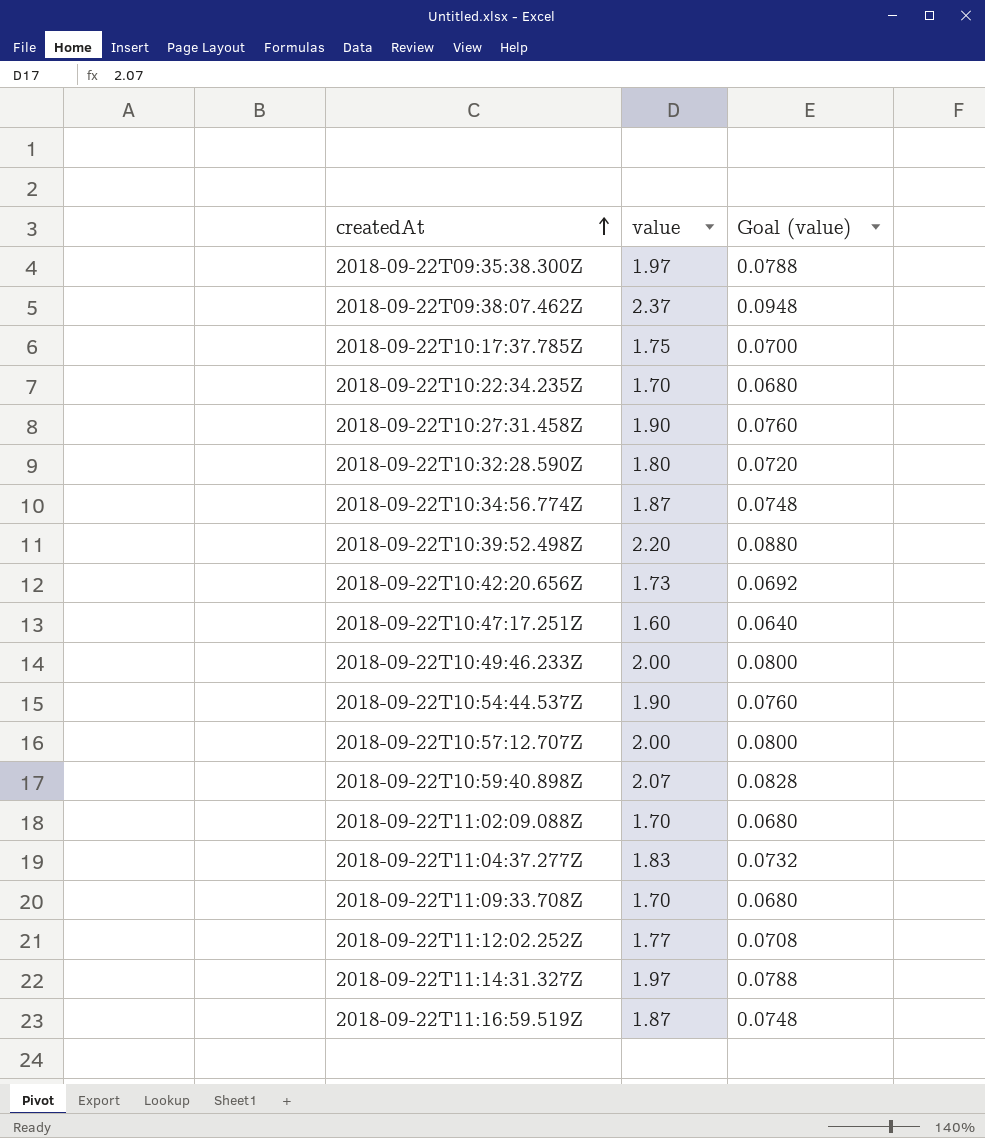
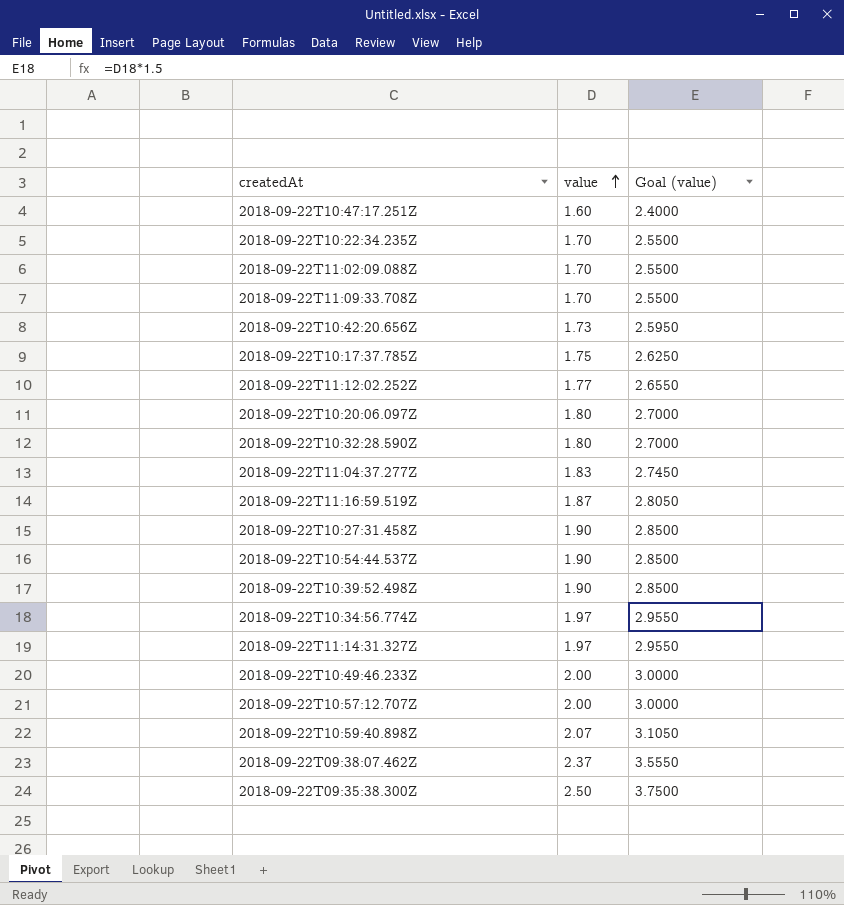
row order: createdAt ascending -> value ascending
column Goal (value) | formula: [value] * 0.04 -> [value] * 1.5
row 2018-09-22T10:20:06.097Z: none -> 1.80 | 2.7000
2018-09-22T10:39:52.498Z | value: 2.20 -> 1.90
2018-09-22T10:34:56.774Z | value: 1.87 -> 1.97
2018-09-22T09:35:38.300Z | value: 1.97 -> 2.50

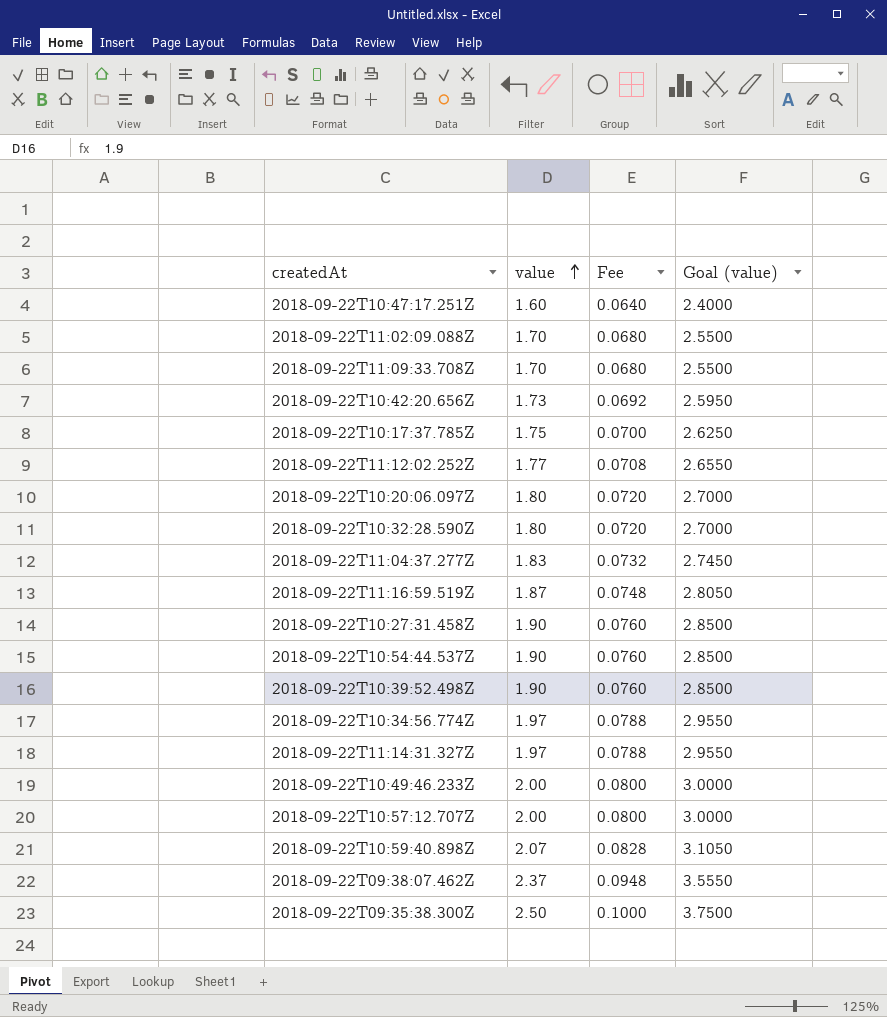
column Fee | formula: none -> [value] * 0.04
row 2018-09-22T10:22:34.235Z: 1.70 | 2.5500 -> none

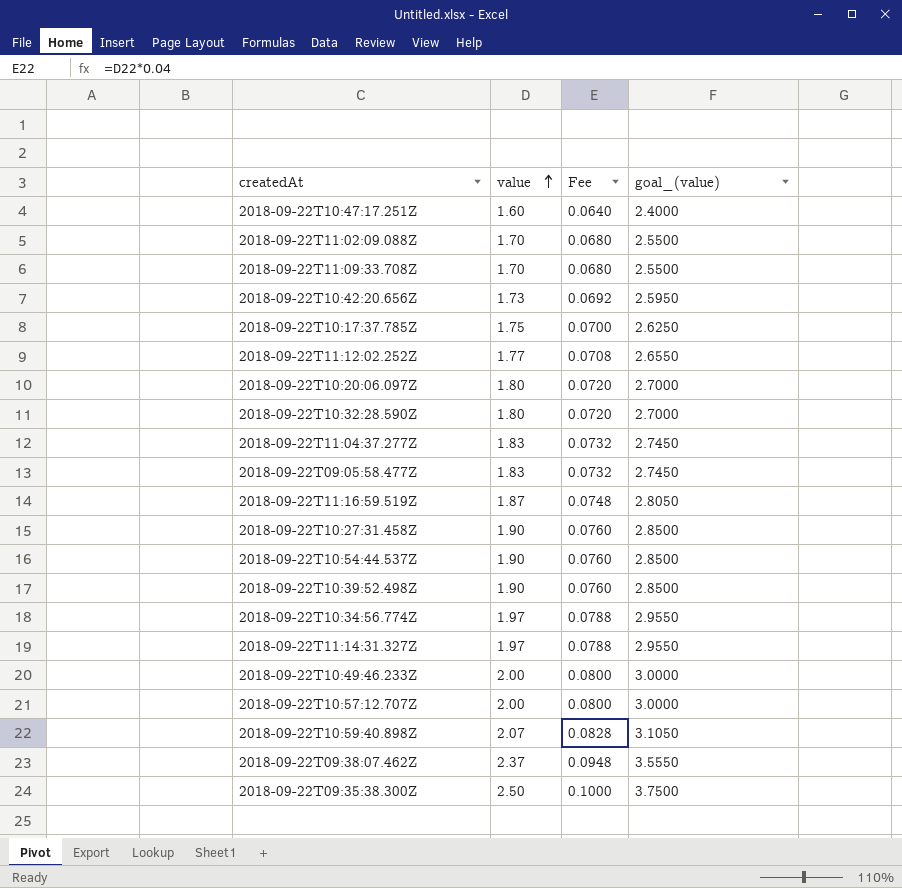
column name: Goal (value) -> goal_(value)
row 2018-09-22T09:05:58.477Z: none -> 1.83 | 0.0732 | 2.7450

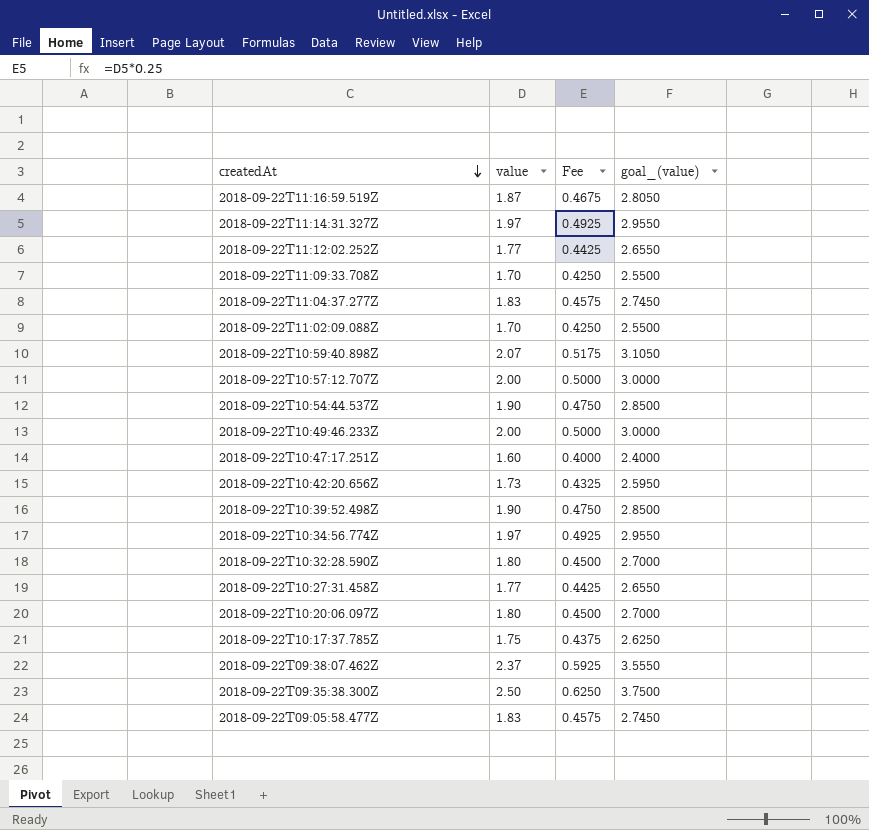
row order: value ascending -> createdAt descending
column Fee | formula: [value] * 0.04 -> [value] * 0.25
2018-09-22T10:27:31.458Z | value: 1.90 -> 1.77
2018-09-22T10:27:31.458Z | goal_(value): 2.8500 -> 2.6550

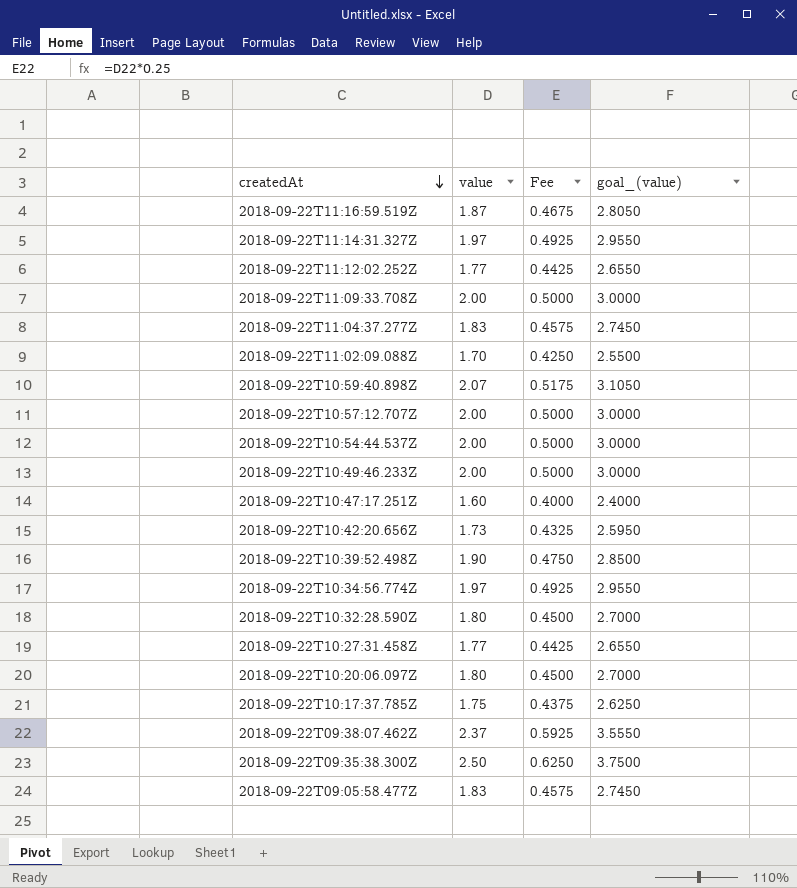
2018-09-22T11:09:33.708Z | value: 1.70 -> 2.00
2018-09-22T11:09:33.708Z | Fee: 0.4250 -> 0.5000
2018-09-22T11:09:33.708Z | goal_(value): 2.5500 -> 3.0000
2018-09-22T10:54:44.537Z | value: 1.90 -> 2.00
2018-09-22T10:54:44.537Z | Fee: 0.4750 -> 0.5000
2018-09-22T10:54:44.537Z | goal_(value): 2.8500 -> 3.0000

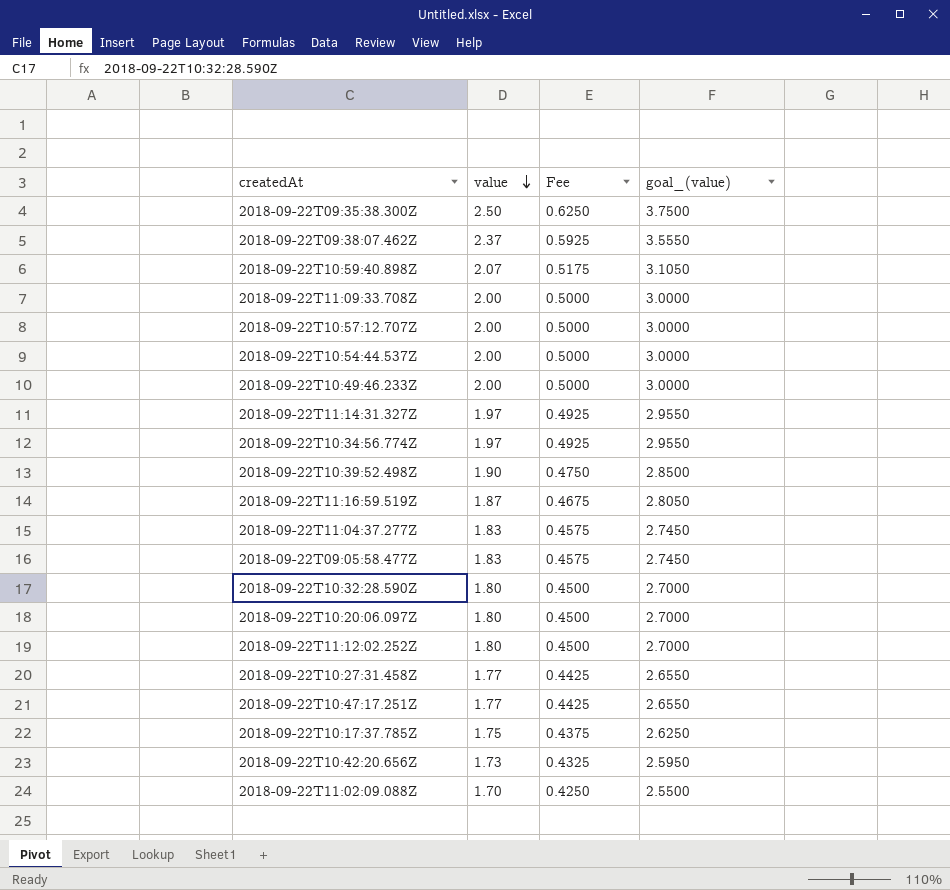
row order: createdAt descending -> value descending
2018-09-22T11:12:02.252Z | value: 1.77 -> 1.80
2018-09-22T11:12:02.252Z | Fee: 0.4425 -> 0.4500
2018-09-22T11:12:02.252Z | goal_(value): 2.6550 -> 2.7000
2018-09-22T10:47:17.251Z | value: 1.60 -> 1.77
2018-09-22T10:47:17.251Z | Fee: 0.4000 -> 0.4425
2018-09-22T10:47:17.251Z | goal_(value): 2.4000 -> 2.6550

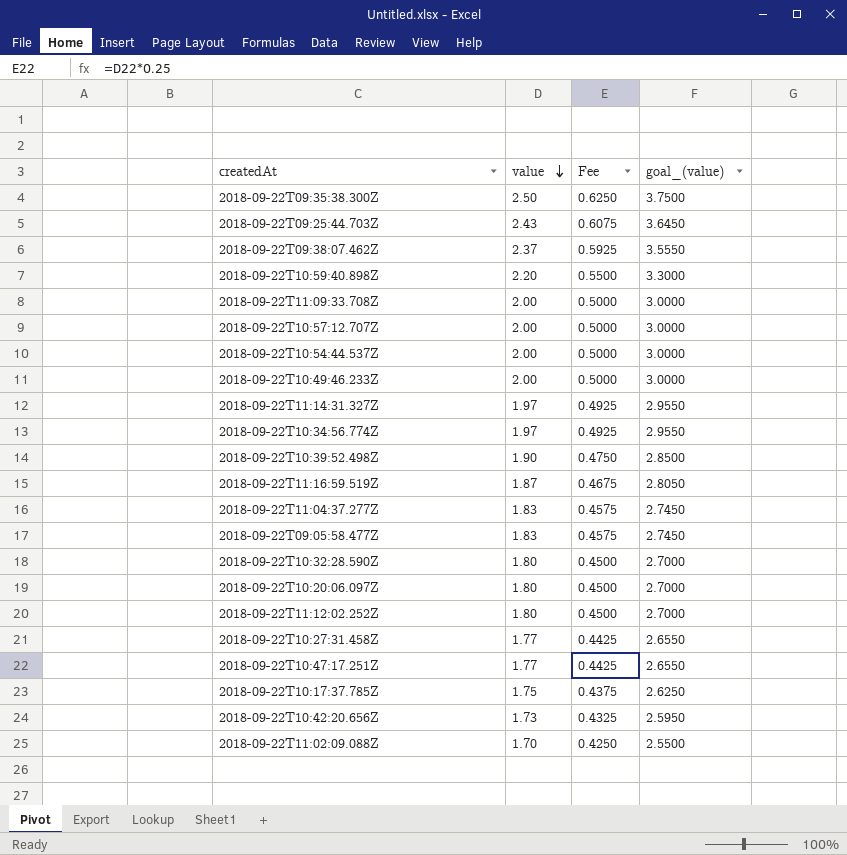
row 2018-09-22T09:25:44.703Z: none -> 2.43 | 0.6075 | 3.6450
2018-09-22T10:59:40.898Z | value: 2.07 -> 2.20
2018-09-22T10:59:40.898Z | Fee: 0.5175 -> 0.5500
2018-09-22T10:59:40.898Z | goal_(value): 3.1050 -> 3.3000

